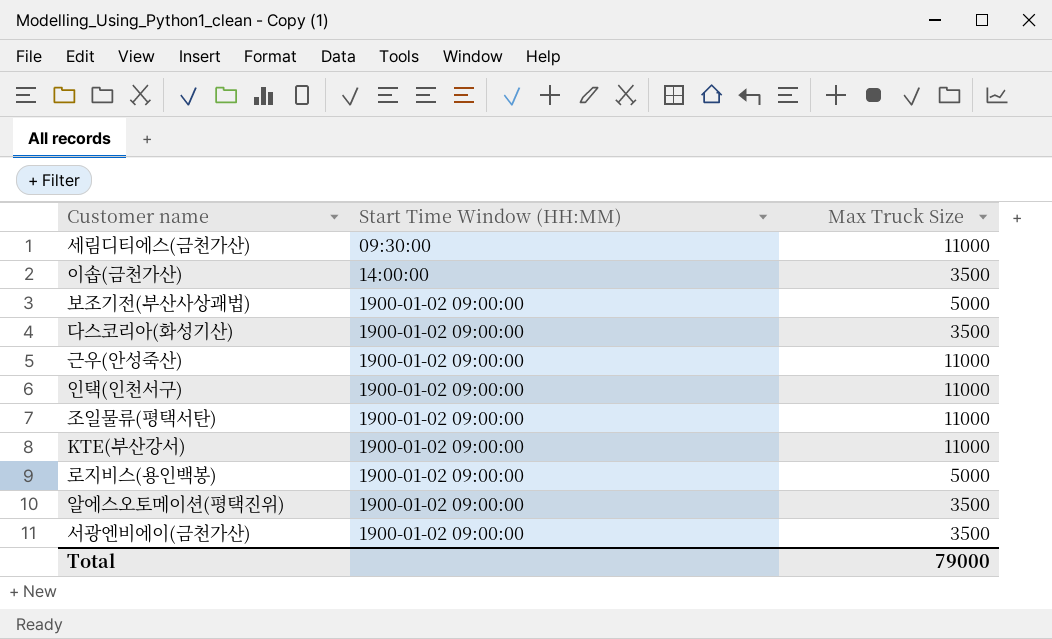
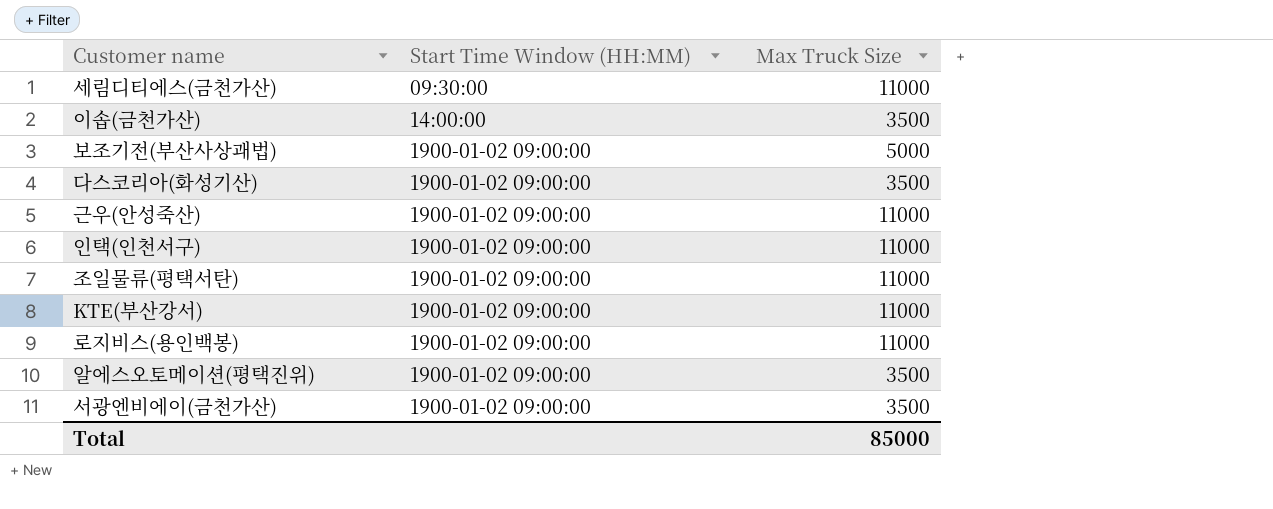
로지비스(용인백봉) | Max Truck Size: 5000 -> 11000
Total | Max Truck Size: 79000 -> 85000

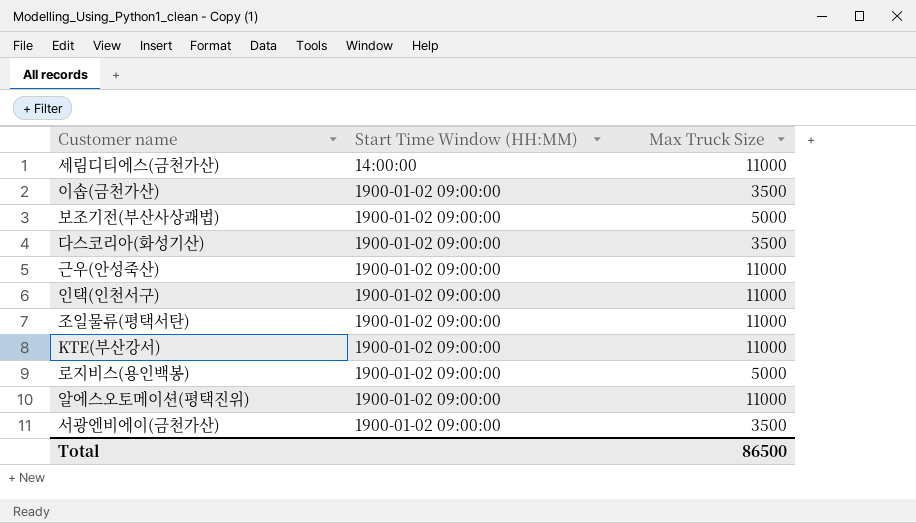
세림디티에스(금천가산) | Start Time Window (HH:MM): 09:30:00 -> 14:00:00
이솝(금천가산) | Start Time Window (HH:MM): 14:00:00 -> 1900-01-02 09:00:00
로지비스(용인백봉) | Max Truck Size: 11000 -> 5000
알에스오토메이션(평택진위) | Max Truck Size: 3500 -> 11000
Total | Max Truck Size: 85000 -> 86500

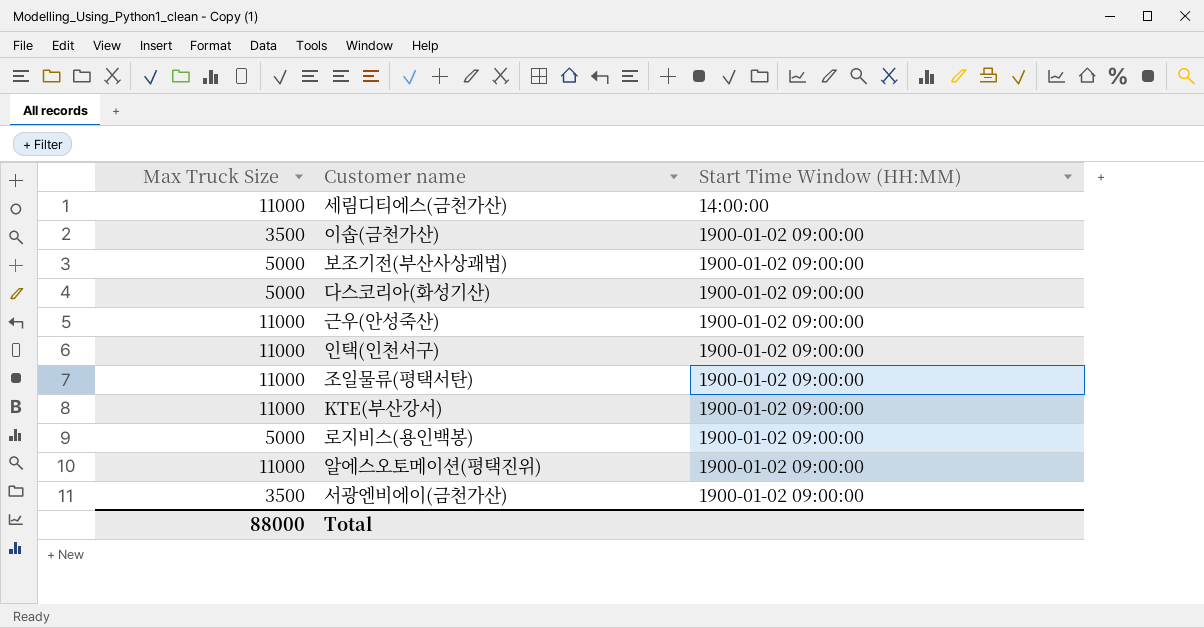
column Max Truck Size | position: 3 -> 1
다스코리아(화성기산) | Max Truck Size: 3500 -> 5000
Total | Max Truck Size: 86500 -> 88000

